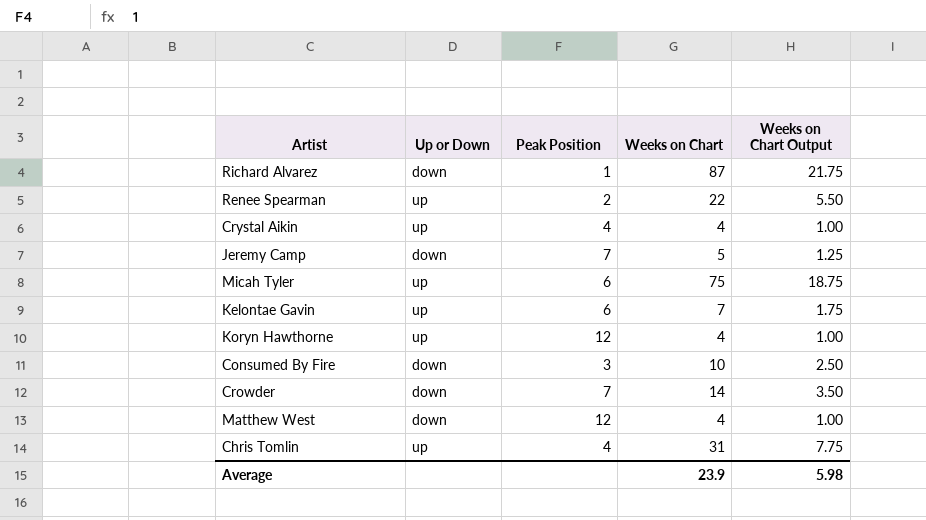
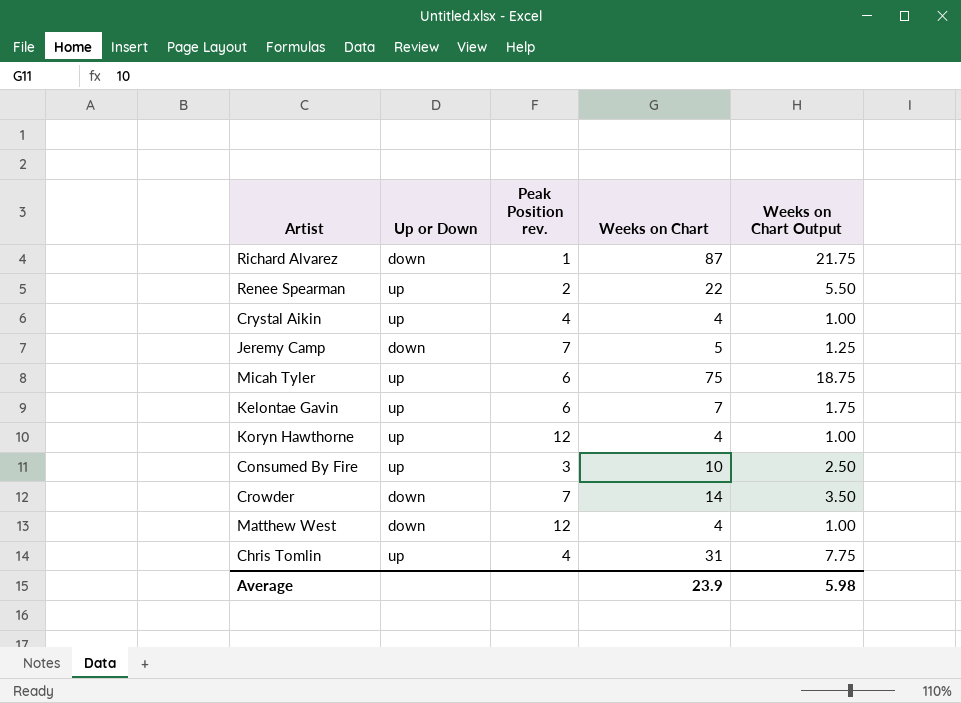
column name: Peak Position -> Peak Position rev.
Consumed By Fire | Up or Down: down -> up

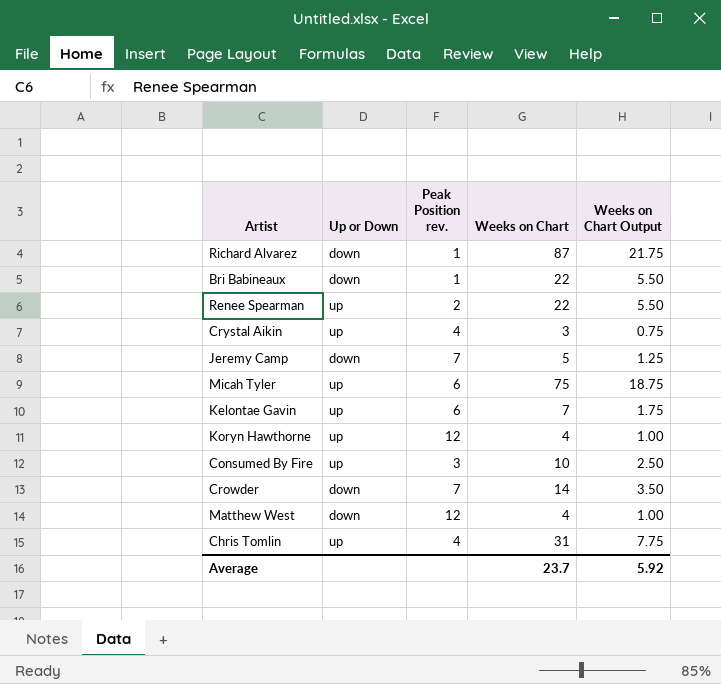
row Bri Babineaux: none -> down | 1 | 22 | 5.50
Crystal Aikin | Weeks on Chart: 4 -> 3
Crystal Aikin | Weeks on Chart Output: 1.00 -> 0.75
Average | Weeks on Chart: 23.9 -> 23.7
Average | Weeks on Chart Output: 5.98 -> 5.92

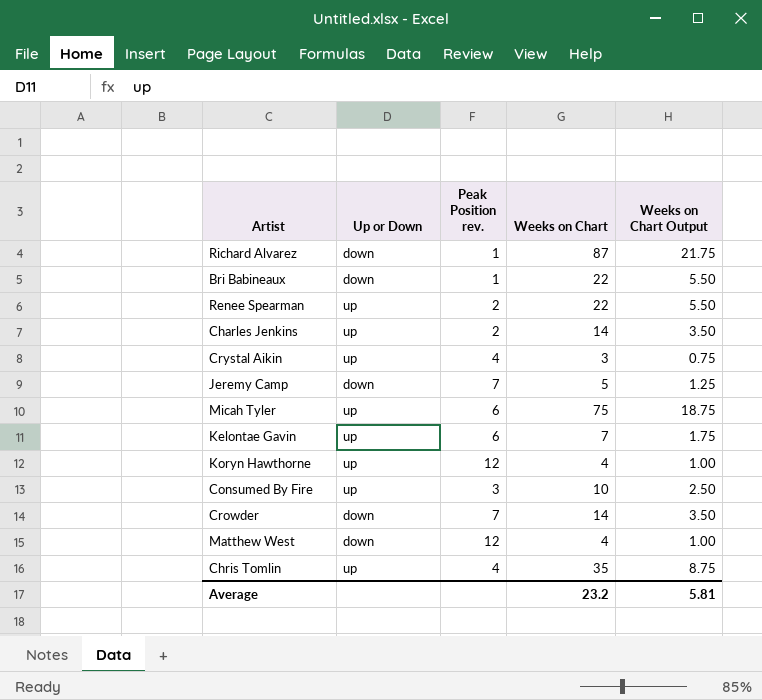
row Charles Jenkins: none -> up | 2 | 14 | 3.50
Chris Tomlin | Weeks on Chart: 31 -> 35
Chris Tomlin | Weeks on Chart Output: 7.75 -> 8.75
Average | Weeks on Chart: 23.7 -> 23.2
Average | Weeks on Chart Output: 5.92 -> 5.81

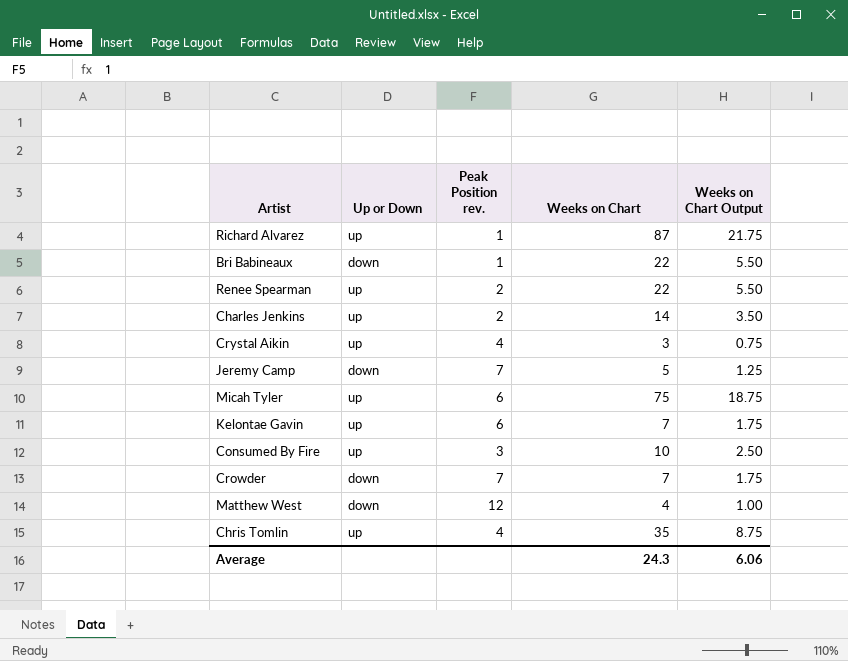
row Koryn Hawthorne: up | 12 | 4 | 1.00 -> none
Richard Alvarez | Up or Down: down -> up
Crowder | Weeks on Chart: 14 -> 7
Crowder | Weeks on Chart Output: 3.50 -> 1.75
Average | Weeks on Chart: 23.2 -> 24.3
Average | Weeks on Chart Output: 5.81 -> 6.06

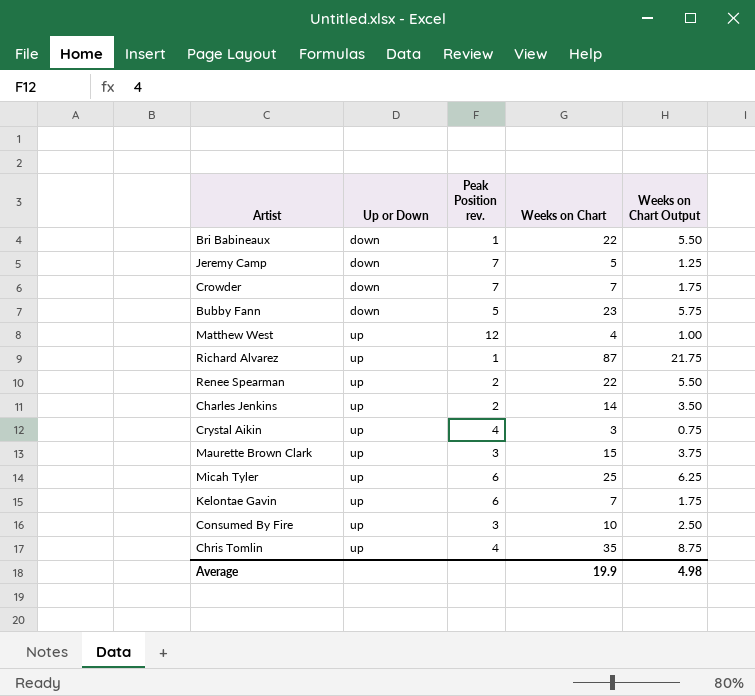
row order: none -> Up or Down ascending
row Bubby Fann: none -> down | 5 | 23 | 5.75
Matthew West | Up or Down: down -> up
row Maurette Brown Clark: none -> up | 3 | 15 | 3.75
Micah Tyler | Weeks on Chart: 75 -> 25
Micah Tyler | Weeks on Chart Output: 18.75 -> 6.25
Average | Weeks on Chart: 24.3 -> 19.9
Average | Weeks on Chart Output: 6.06 -> 4.98

